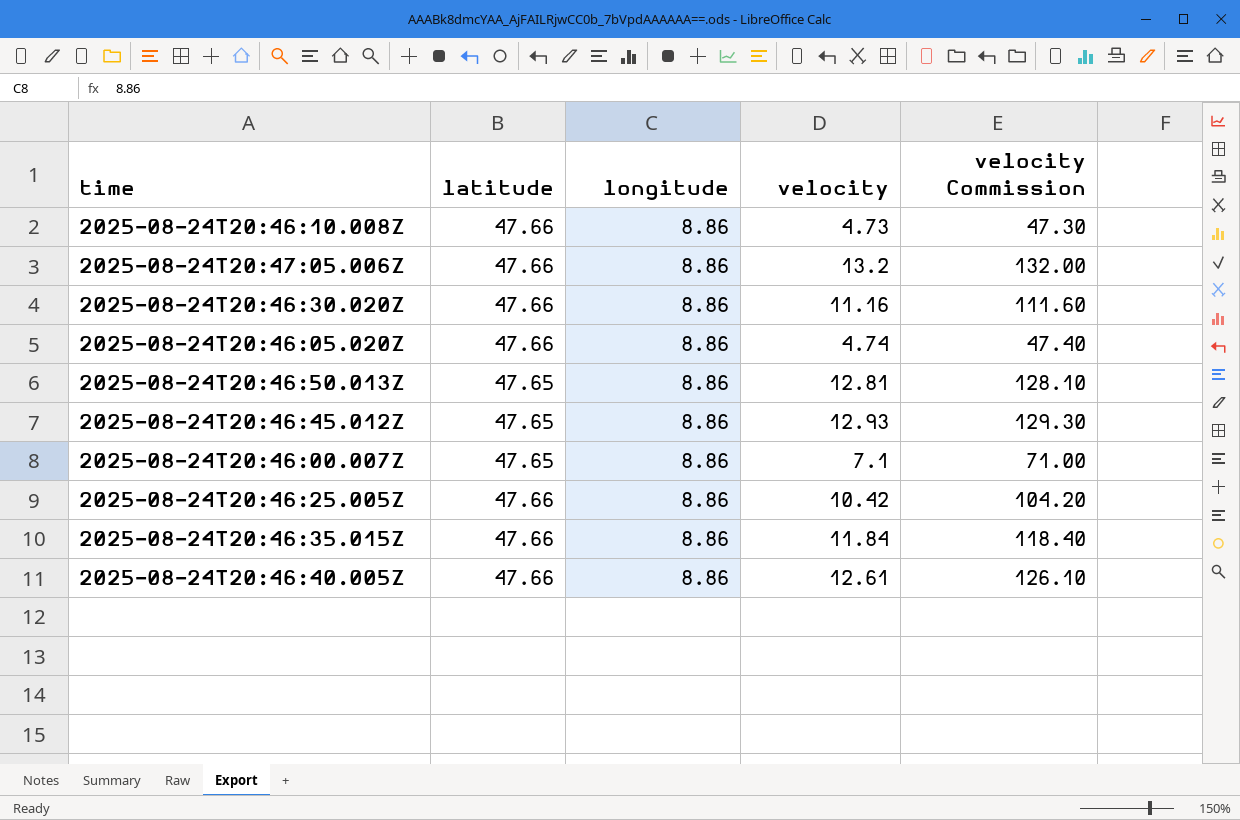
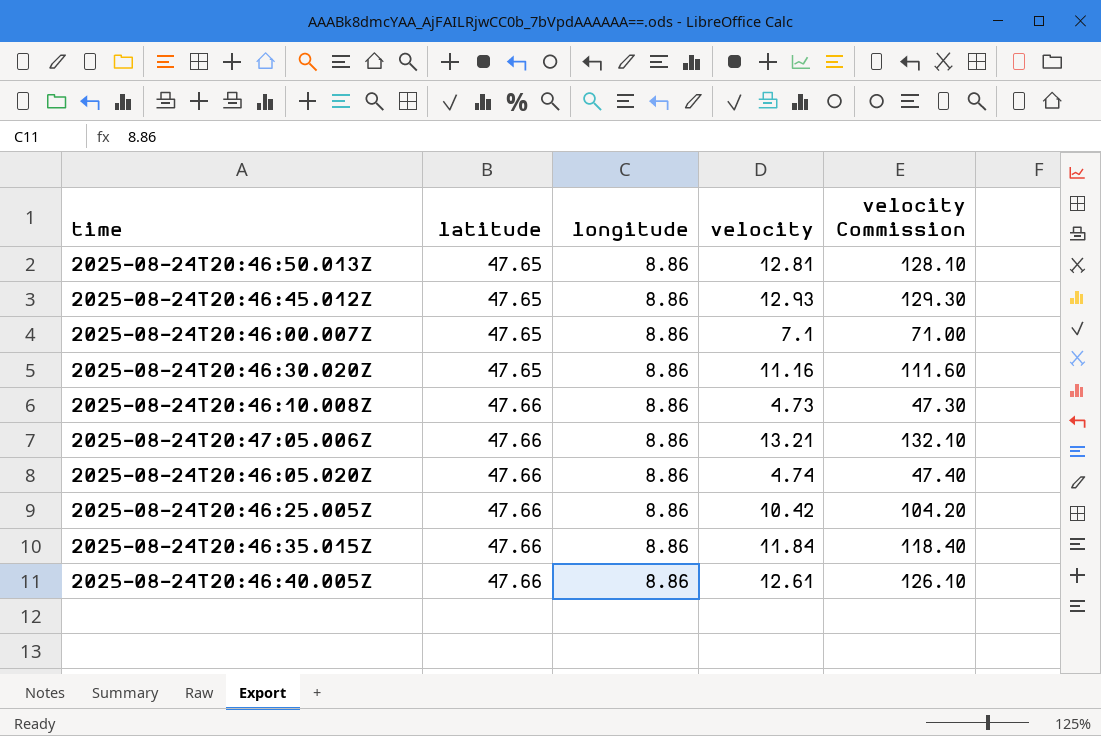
row order: none -> latitude ascending
2025-08-24T20:46:30.020Z | latitude: 47.66 -> 47.65
2025-08-24T20:47:05.006Z | velocity: 13.2 -> 13.21
2025-08-24T20:47:05.006Z | velocity Commission: 132.00 -> 132.10

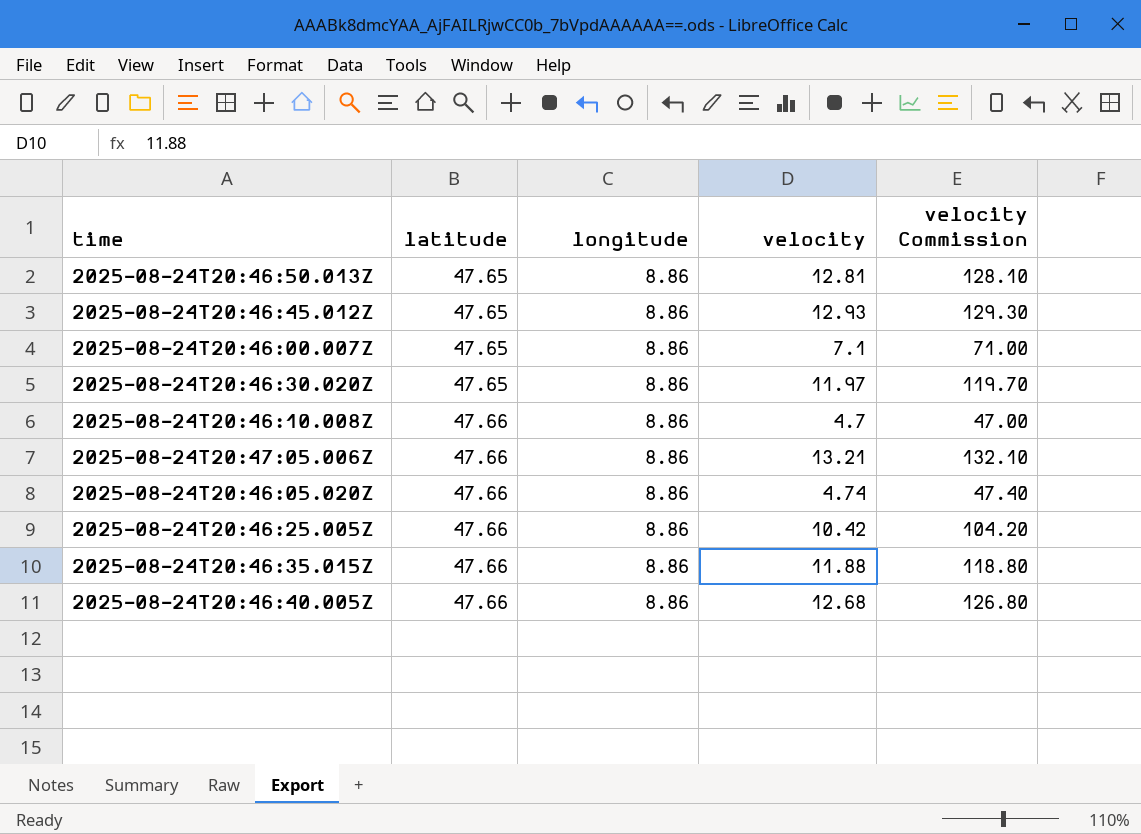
2025-08-24T20:46:30.020Z | velocity: 11.16 -> 11.97
2025-08-24T20:46:30.020Z | velocity Commission: 111.60 -> 119.70
2025-08-24T20:46:10.008Z | velocity: 4.73 -> 4.7
2025-08-24T20:46:10.008Z | velocity Commission: 47.30 -> 47.00
2025-08-24T20:46:35.015Z | velocity: 11.84 -> 11.88
2025-08-24T20:46:35.015Z | velocity Commission: 118.40 -> 118.80
2025-08-24T20:46:40.005Z | velocity: 12.61 -> 12.68
2025-08-24T20:46:40.005Z | velocity Commission: 126.10 -> 126.80

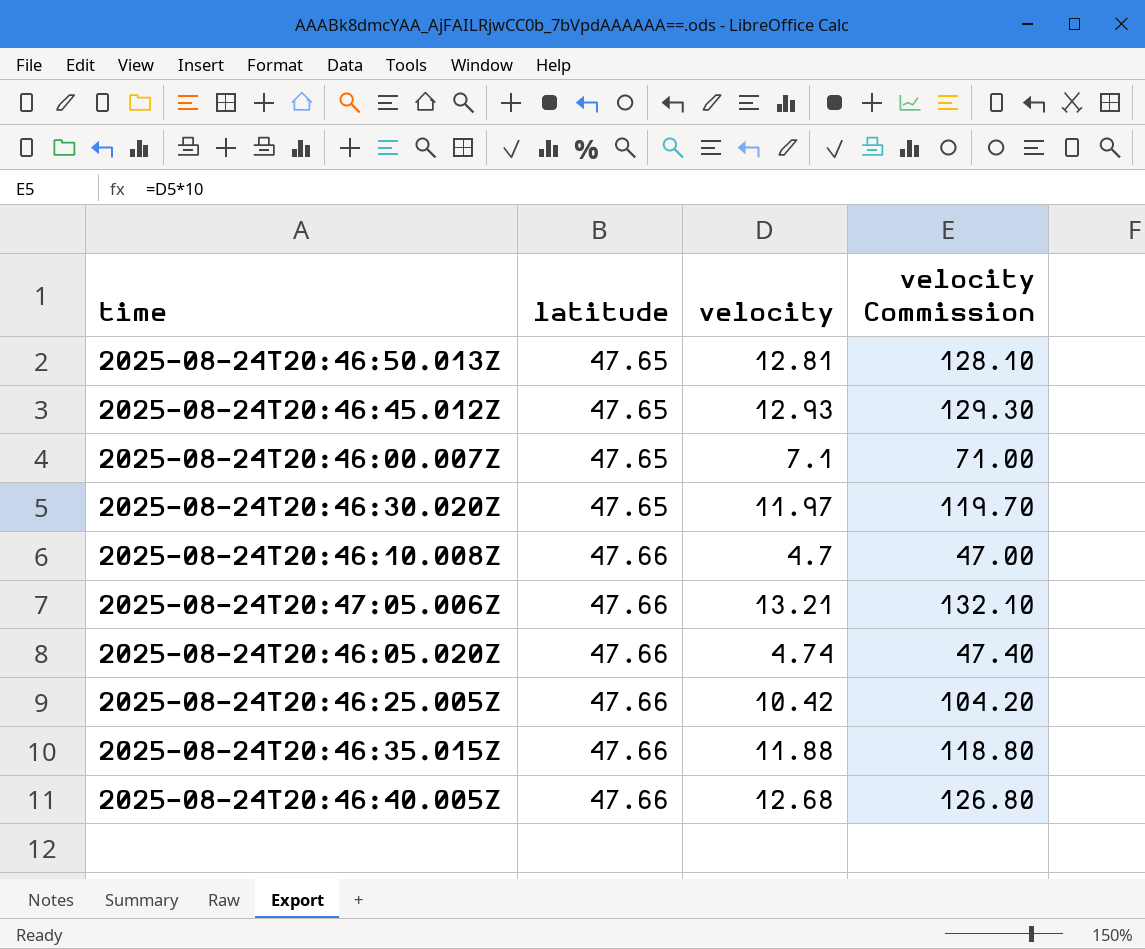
column longitude | position: 3 -> none

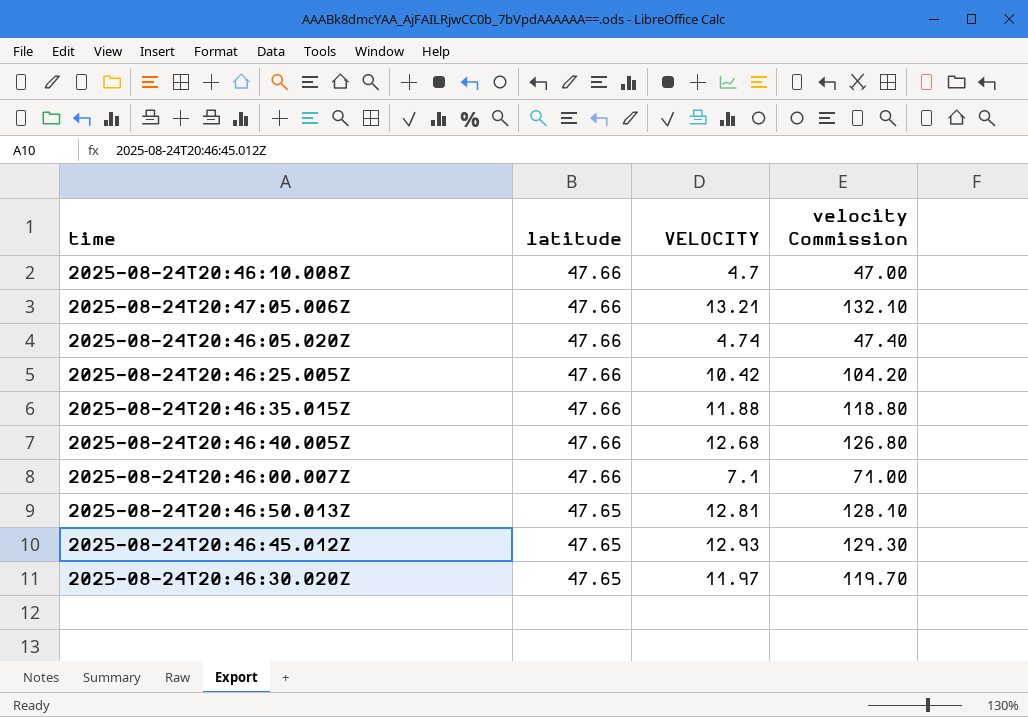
row order: latitude ascending -> latitude descending
column name: velocity -> VELOCITY
2025-08-24T20:46:00.007Z | latitude: 47.65 -> 47.66

